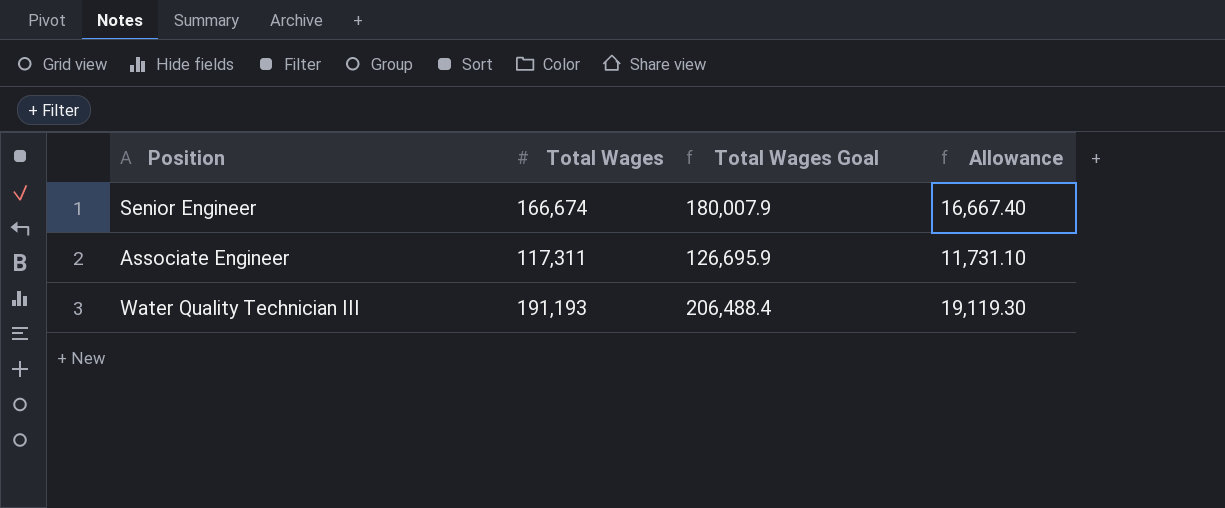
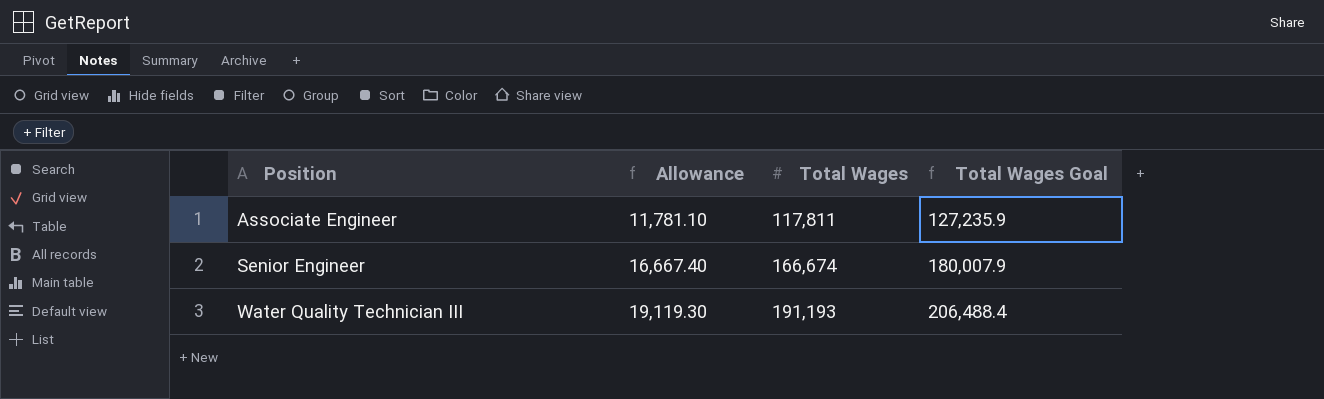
row order: none -> Position ascending
column Allowance | position: 4 -> 2
Associate Engineer | Allowance: 11,731.10 -> 11,781.10
Associate Engineer | Total Wages: 117,311 -> 117,811
Associate Engineer | Total Wages Goal: 126,695.9 -> 127,235.9

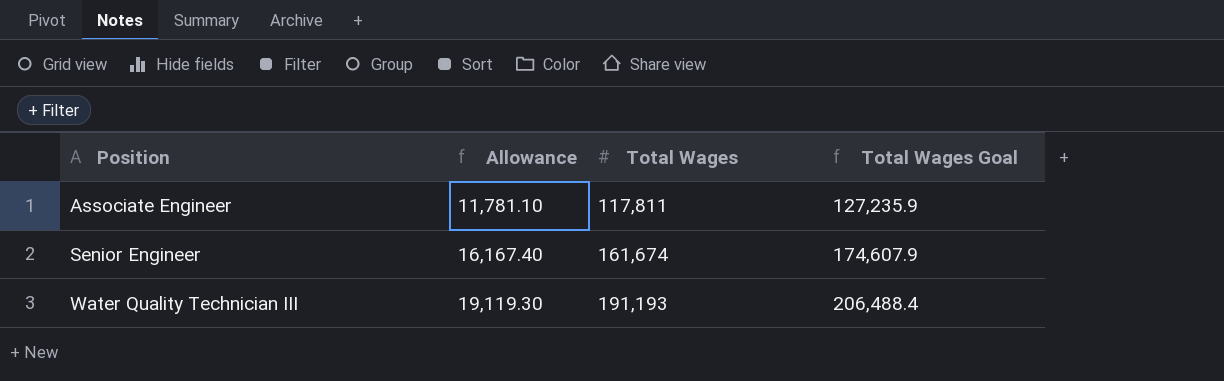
Senior Engineer | Allowance: 16,667.40 -> 16,167.40
Senior Engineer | Total Wages: 166,674 -> 161,674
Senior Engineer | Total Wages Goal: 180,007.9 -> 174,607.9

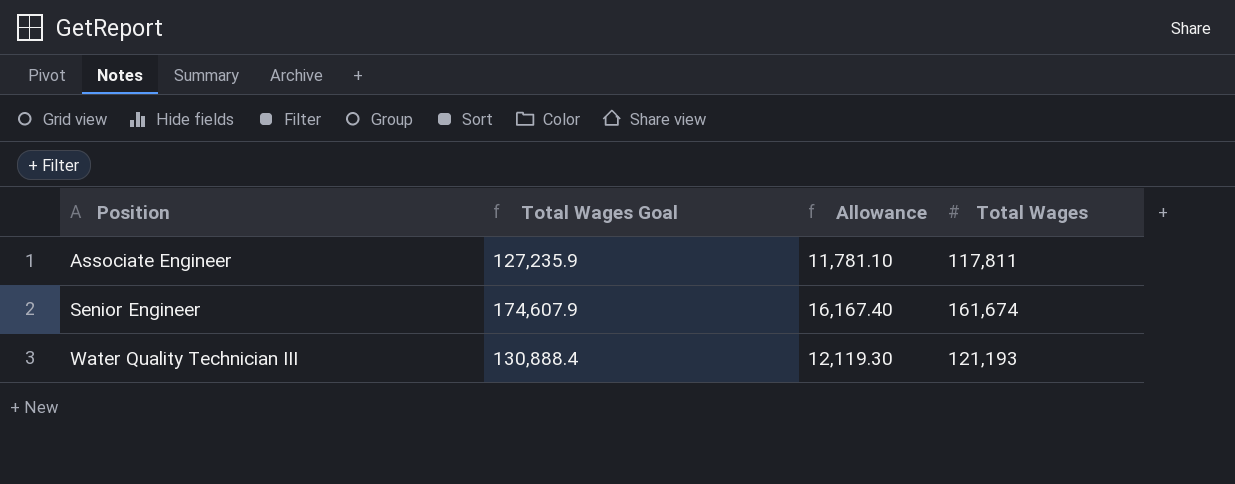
column Total Wages Goal | position: 4 -> 2
Water Quality Technician III | Total Wages Goal: 206,488.4 -> 130,888.4
Water Quality Technician III | Allowance: 19,119.30 -> 12,119.30
Water Quality Technician III | Total Wages: 191,193 -> 121,193

